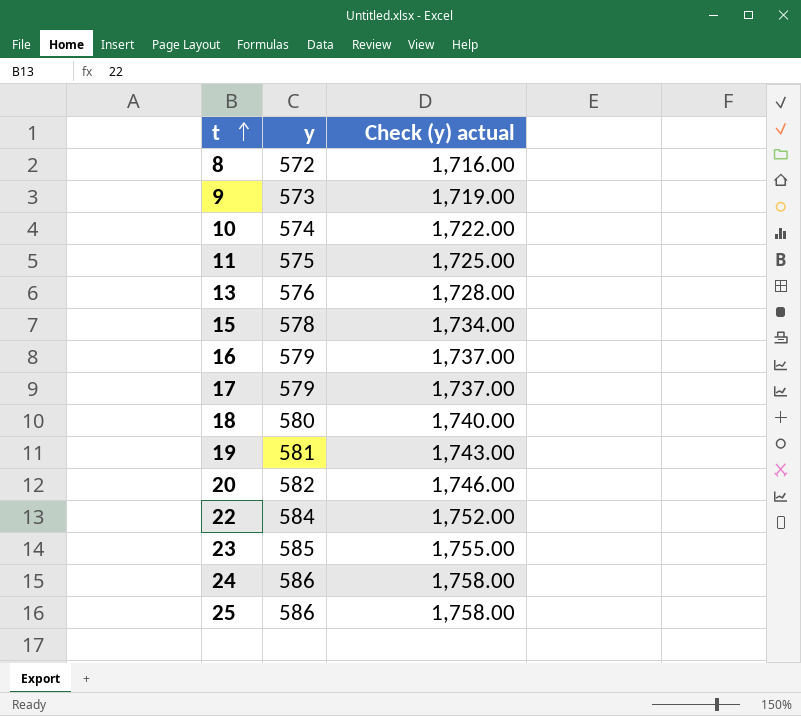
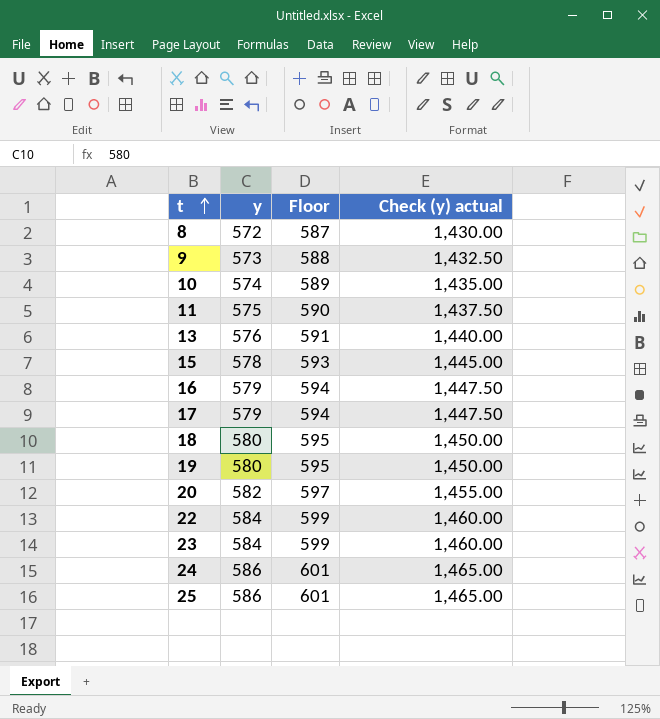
column Floor | formula: none -> [y] + 15
column Check (y) actual | formula: [y] * 3 -> [y] * 2.5
19 | y: 581 -> 580
23 | y: 585 -> 584

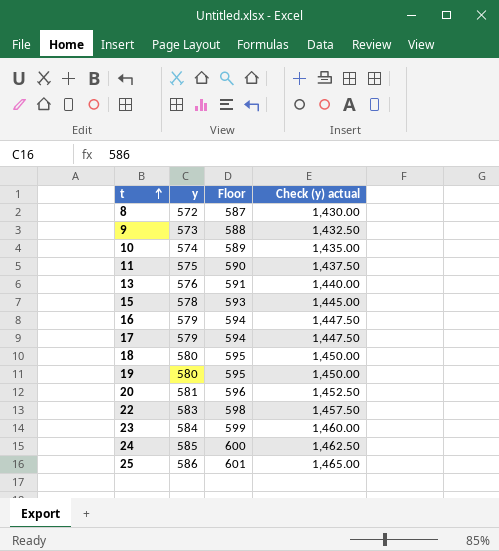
20 | y: 582 -> 581
20 | Floor: 597 -> 596
20 | Check (y) actual: 1,455.00 -> 1,452.50
22 | y: 584 -> 583
22 | Floor: 599 -> 598
22 | Check (y) actual: 1,460.00 -> 1,457.50
24 | y: 586 -> 585
24 | Floor: 601 -> 600
24 | Check (y) actual: 1,465.00 -> 1,462.50

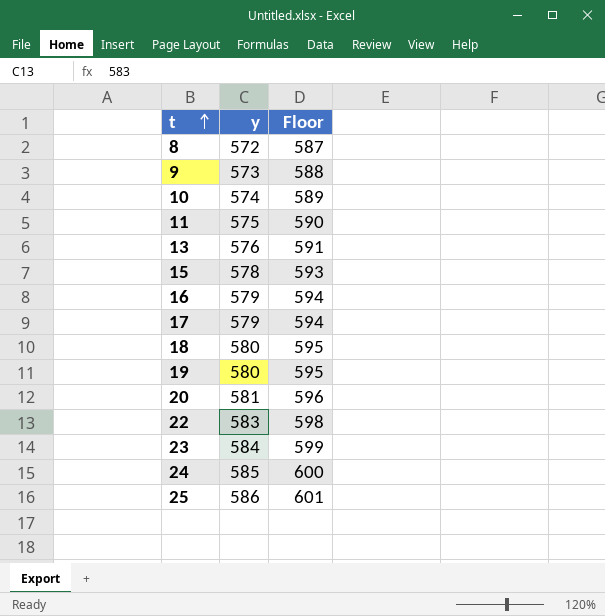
column Check (y) actual | formula: [y] * 2.5 -> none

